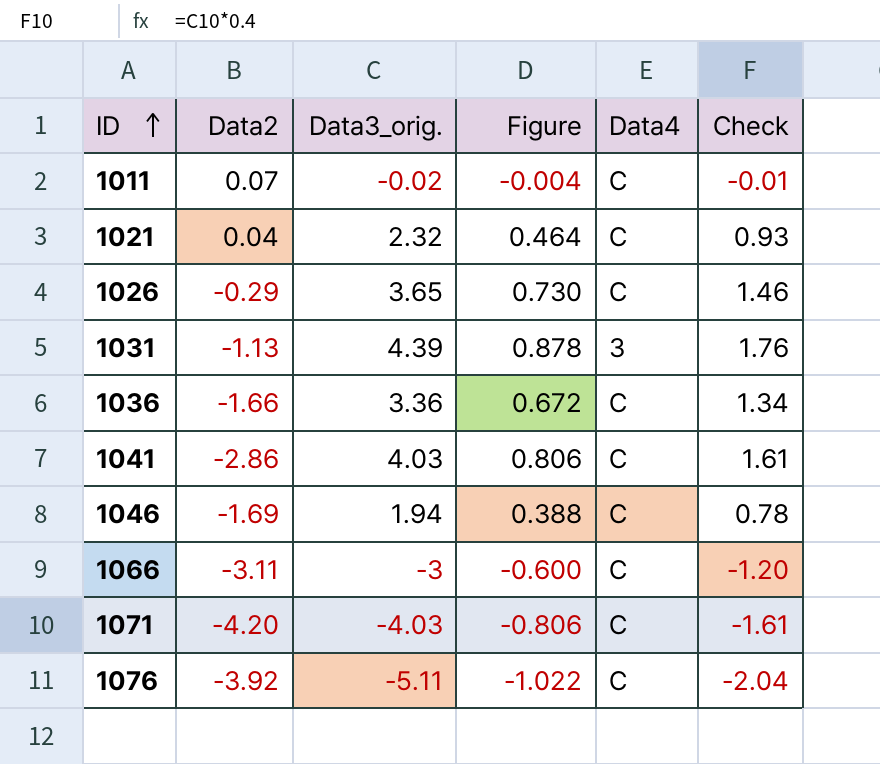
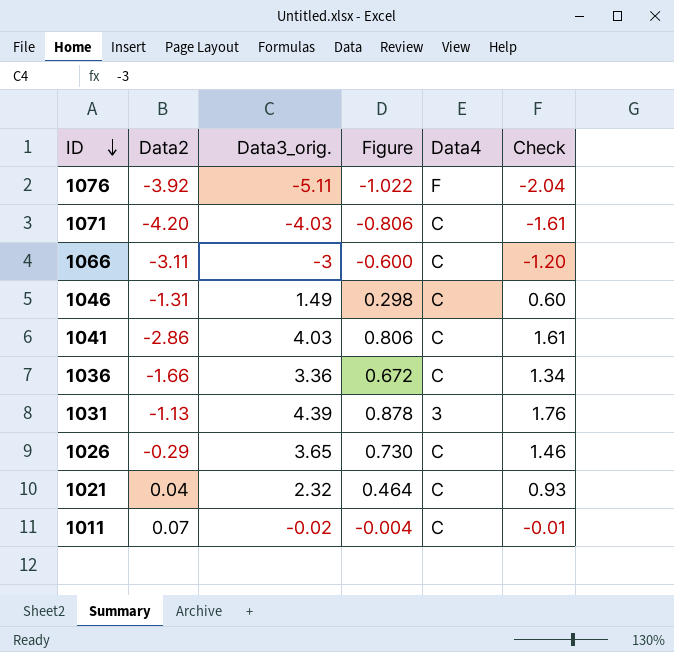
row order: ID ascending -> ID descending
1076 | Data4: C -> F
1046 | Data2: -1.69 -> -1.31
1046 | Data3_orig.: 1.94 -> 1.49
1046 | Figure: 0.388 -> 0.298
1046 | Check: 0.78 -> 0.60

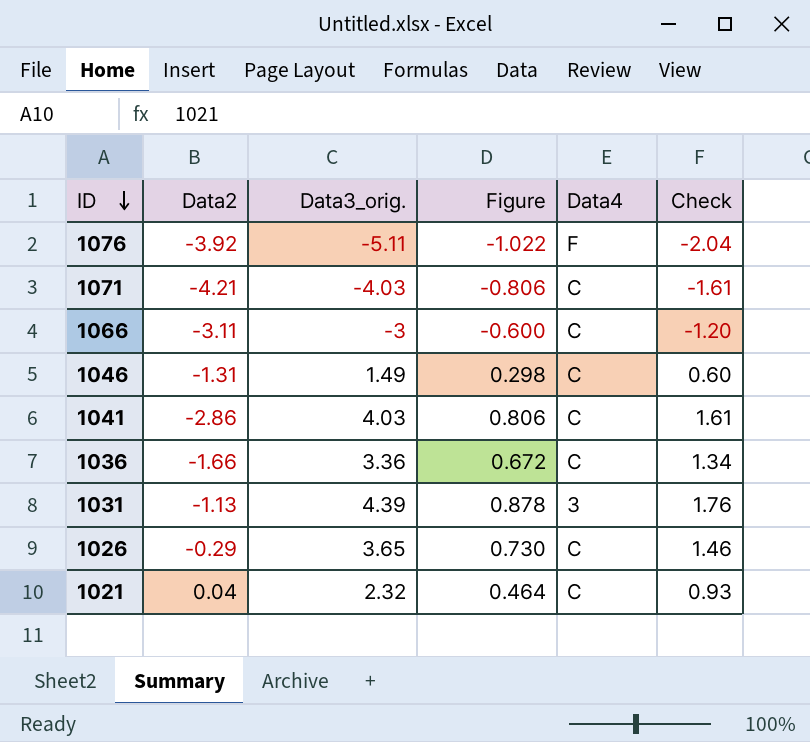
row 1011: 0.07 | -0.02 | -0.004 | C | -0.01 -> none
1071 | Data2: -4.20 -> -4.21

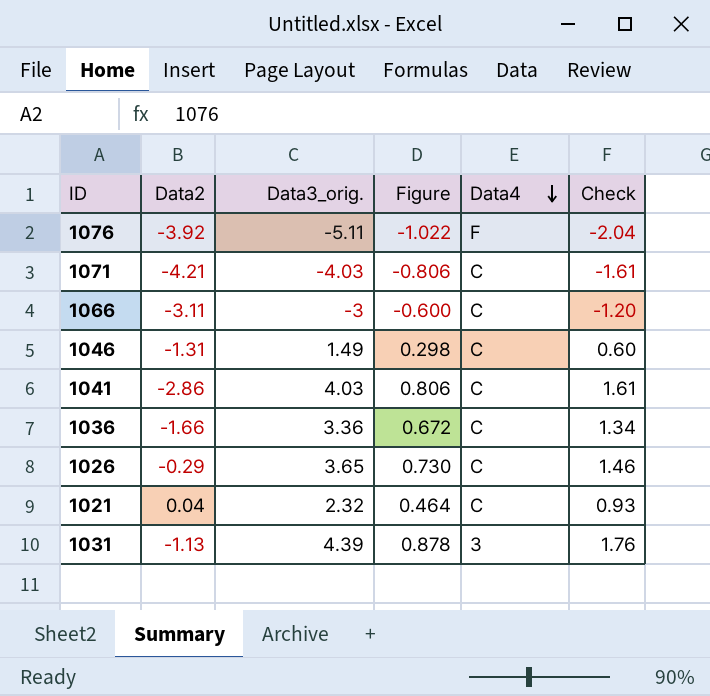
row order: ID descending -> Data4 descending

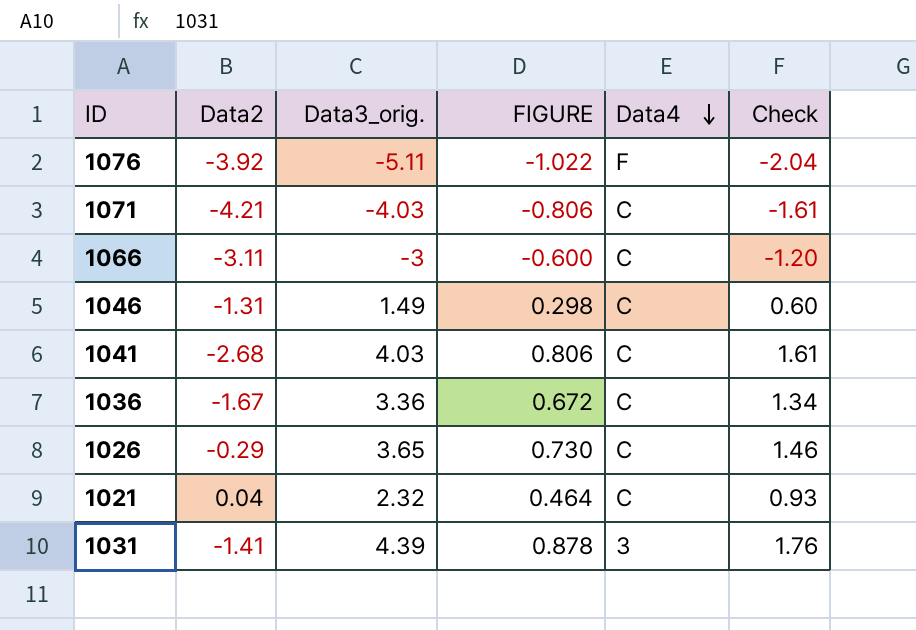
column name: Figure -> FIGURE
1041 | Data2: -2.86 -> -2.68
1036 | Data2: -1.66 -> -1.67
1031 | Data2: -1.13 -> -1.41

